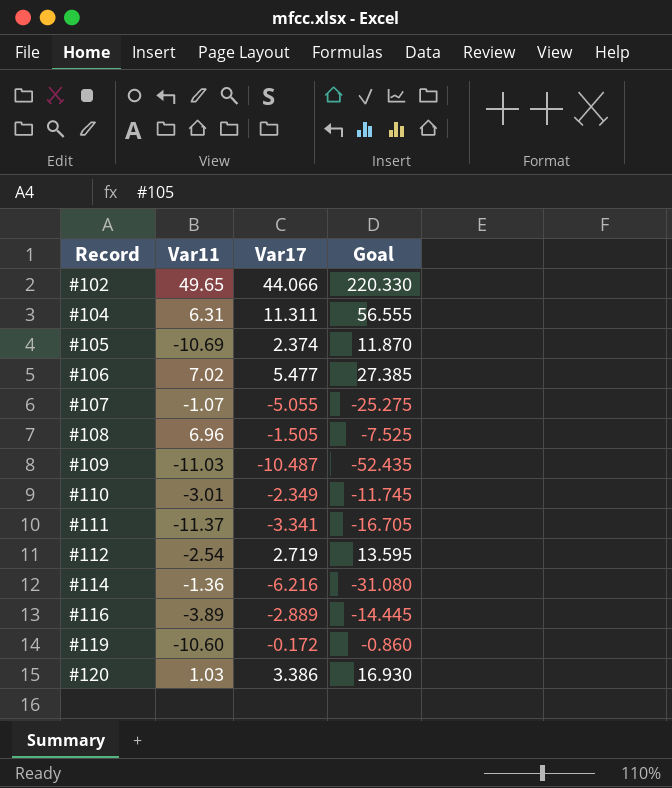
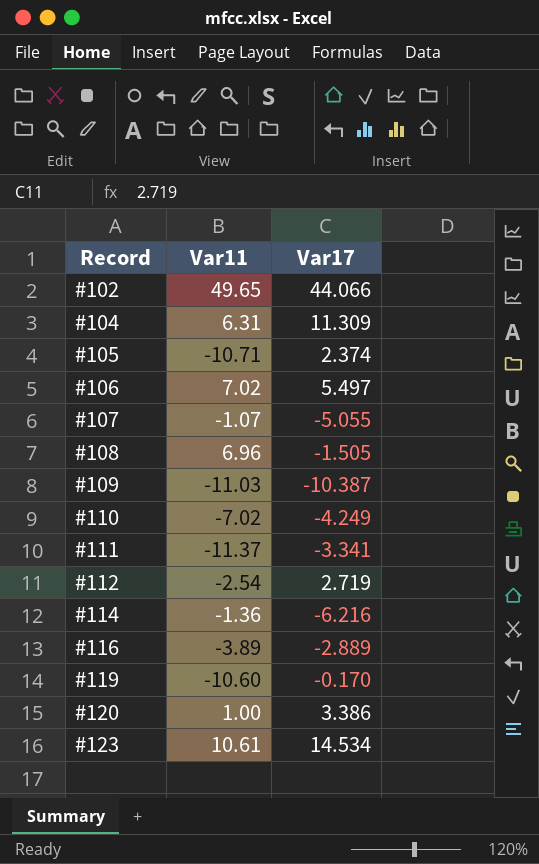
column Goal | formula: [Var17] * 5 -> none
#104 | Var17: 11.311 -> 11.309
#105 | Var11: -10.69 -> -10.71
#106 | Var17: 5.477 -> 5.497
#109 | Var17: -10.487 -> -10.387
#110 | Var11: -3.01 -> -7.02
#110 | Var17: -2.349 -> -4.249
#119 | Var17: -0.172 -> -0.170
#120 | Var11: 1.03 -> 1.00
row #123: none -> 10.61 | 14.534

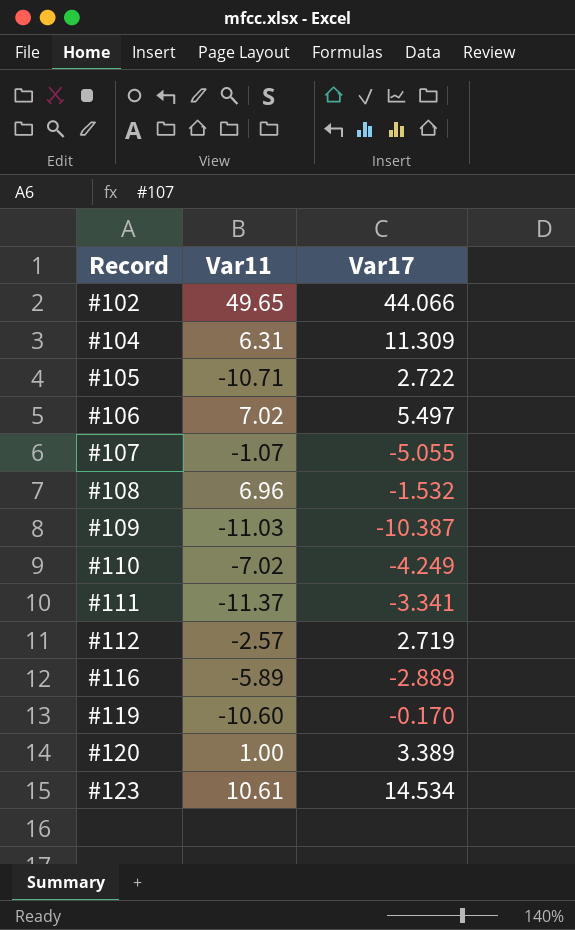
row #114: -1.36 | -6.216 -> none
#105 | Var17: 2.374 -> 2.722
#108 | Var17: -1.505 -> -1.532
#112 | Var11: -2.54 -> -2.57
#116 | Var11: -3.89 -> -5.89
#120 | Var17: 3.386 -> 3.389

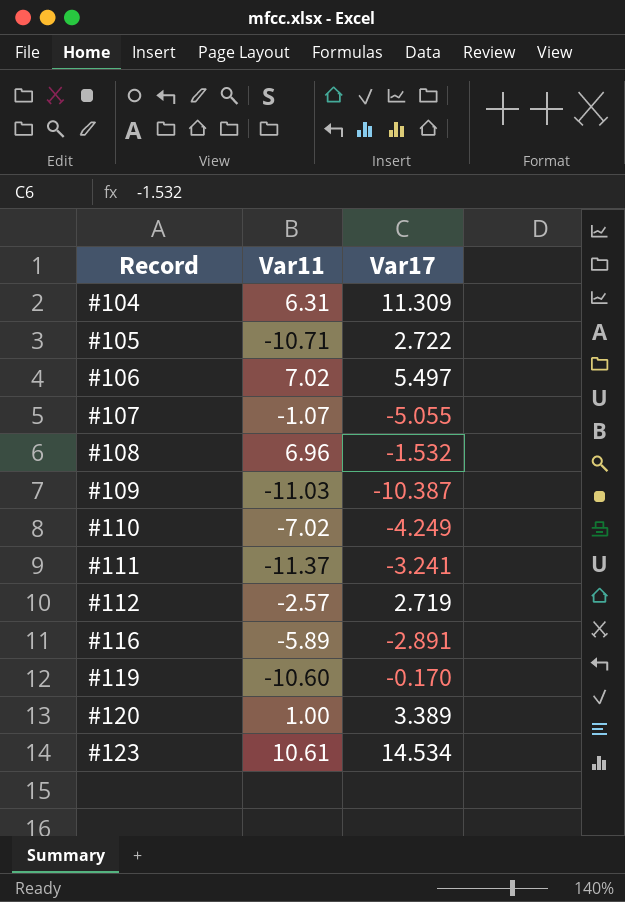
row #102: 49.65 | 44.066 -> none
#111 | Var17: -3.341 -> -3.241
#116 | Var17: -2.889 -> -2.891

